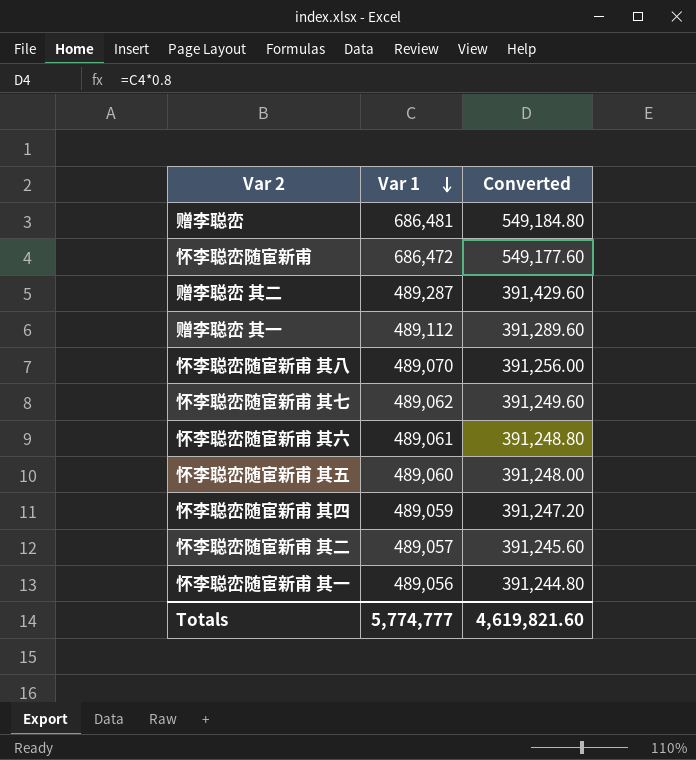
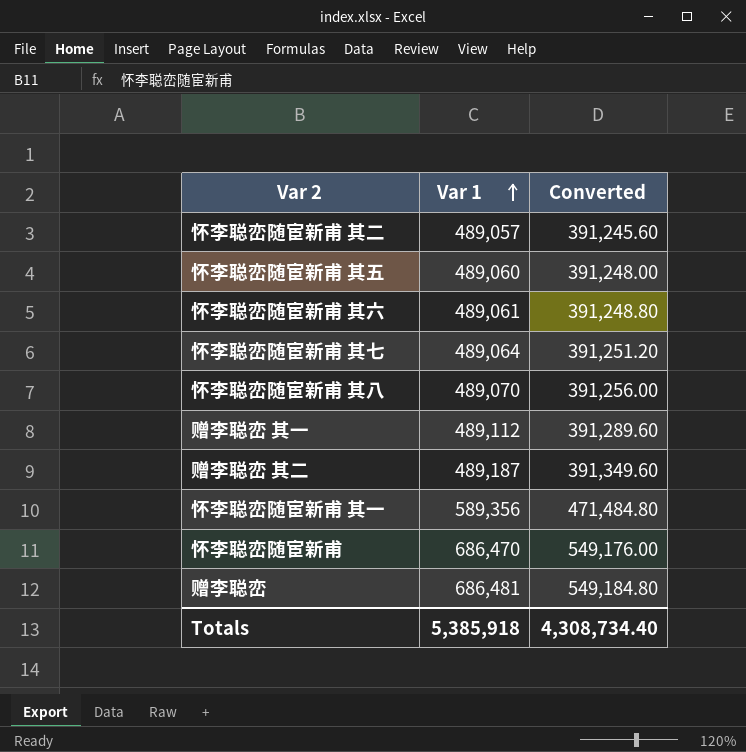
row order: Var 1 descending -> Var 1 ascending
row 怀李聪峦随宦新甫 其四: 489,059 | 391,247.20 -> none
怀李聪峦随宦新甫 其七 | Var 1: 489,062 -> 489,064
怀李聪峦随宦新甫 其七 | Converted: 391,249.60 -> 391,251.20
赠李聪峦 其二 | Var 1: 489,287 -> 489,187
赠李聪峦 其二 | Converted: 391,429.60 -> 391,349.60
怀李聪峦随宦新甫 其一 | Var 1: 489,056 -> 589,356
怀李聪峦随宦新甫 其一 | Converted: 391,244.80 -> 471,484.80
怀李聪峦随宦新甫 | Var 1: 686,472 -> 686,470
怀李聪峦随宦新甫 | Converted: 549,177.60 -> 549,176.00
Totals | Var 1: 5,774,777 -> 5,385,918
Totals | Converted: 4,619,821.60 -> 4,308,734.40

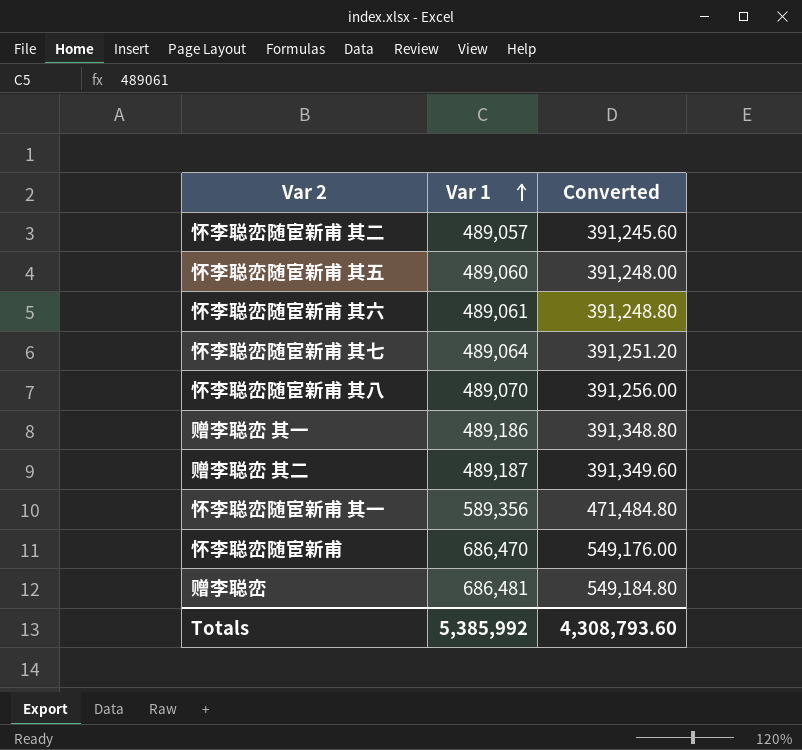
赠李聪峦 其一 | Var 1: 489,112 -> 489,186
赠李聪峦 其一 | Converted: 391,289.60 -> 391,348.80
Totals | Var 1: 5,385,918 -> 5,385,992
Totals | Converted: 4,308,734.40 -> 4,308,793.60

